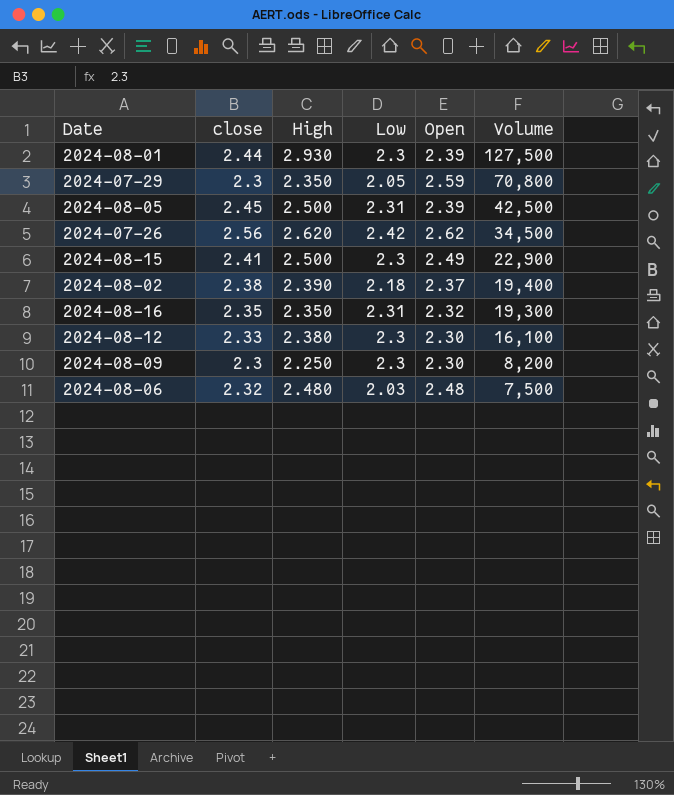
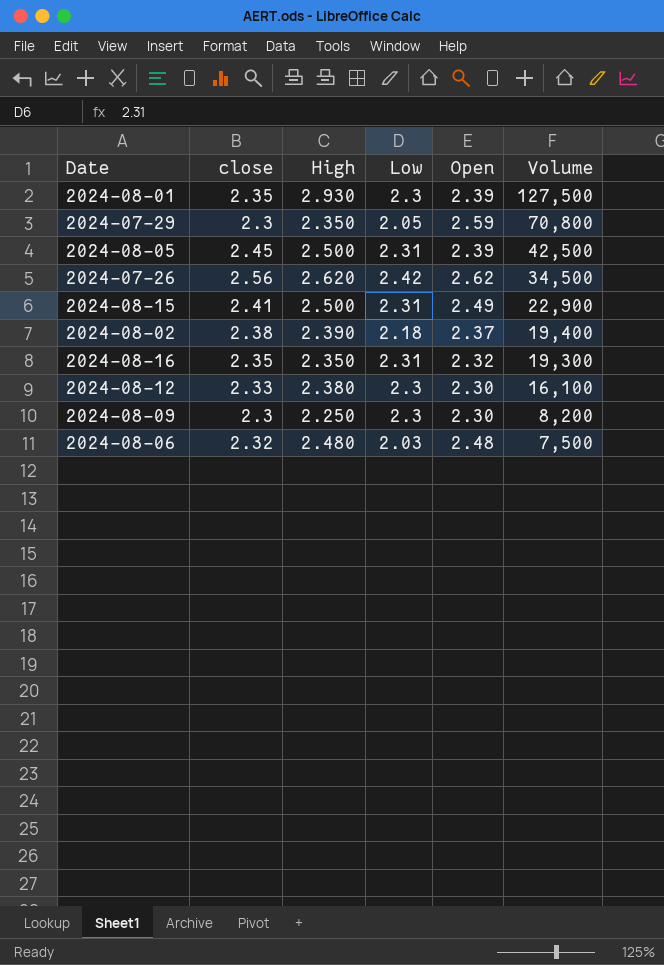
2024-08-01 | close: 2.44 -> 2.35
2024-08-15 | Low: 2.3 -> 2.31

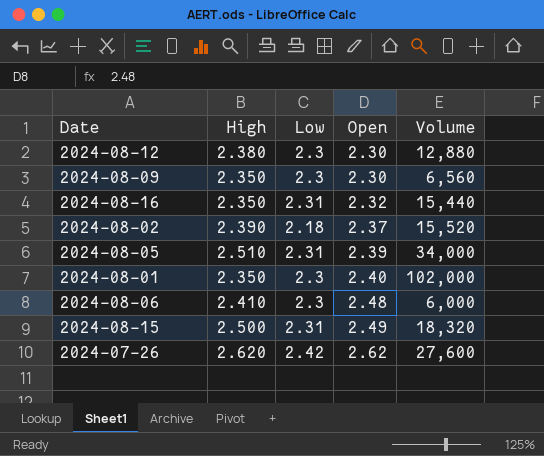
row order: Volume descending -> Open ascending
column close | position: 2 -> none
row 2024-07-29: 2.3 | 2.350 | 2.05 | 2.59 | 70,800 -> none
2024-08-12 | Volume: 16,100 -> 12,880
2024-08-09 | High: 2.250 -> 2.350
2024-08-09 | Volume: 8,200 -> 6,560
2024-08-16 | Volume: 19,300 -> 15,440
2024-08-02 | Volume: 19,400 -> 15,520
2024-08-05 | High: 2.500 -> 2.510
2024-08-05 | Volume: 42,500 -> 34,000
2024-08-01 | High: 2.930 -> 2.350
2024-08-01 | Open: 2.39 -> 2.40
2024-08-01 | Volume: 127,500 -> 102,000
2024-08-06 | High: 2.480 -> 2.410
2024-08-06 | Low: 2.03 -> 2.3
2024-08-06 | Volume: 7,500 -> 6,000
2024-08-15 | Volume: 22,900 -> 18,320
2024-07-26 | Volume: 34,500 -> 27,600

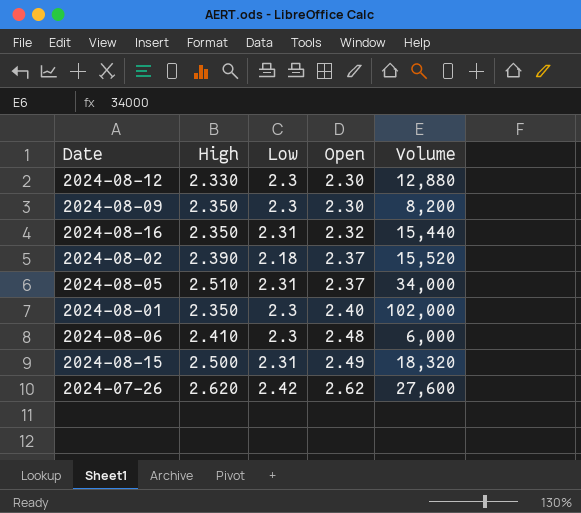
2024-08-12 | High: 2.380 -> 2.330
2024-08-09 | Volume: 6,560 -> 8,200
2024-08-05 | Open: 2.39 -> 2.37

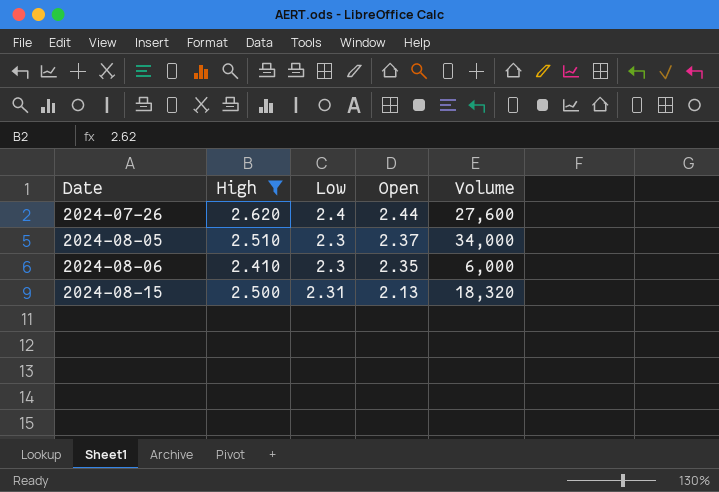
filter: none -> High >= 2.410
row order: Open ascending -> Date ascending
2024-07-26 | Low: 2.42 -> 2.4
2024-07-26 | Open: 2.62 -> 2.44
2024-08-05 | Low: 2.31 -> 2.3
2024-08-06 | Open: 2.48 -> 2.35
2024-08-15 | Open: 2.49 -> 2.13

